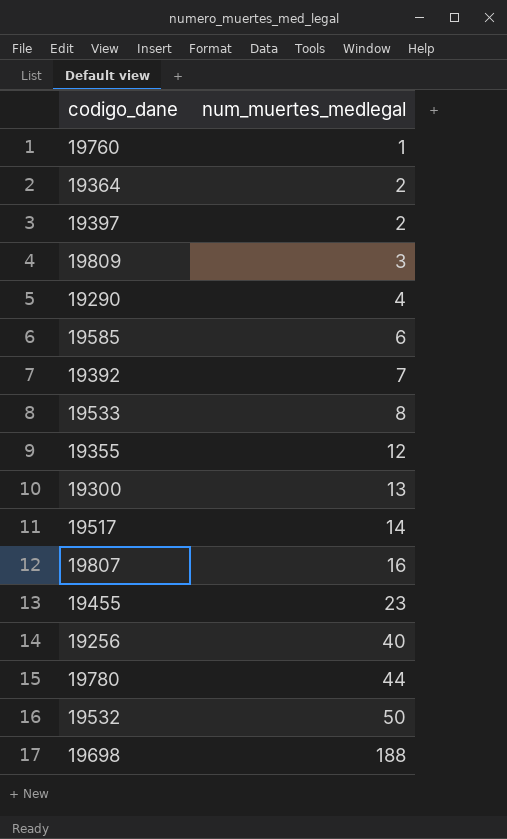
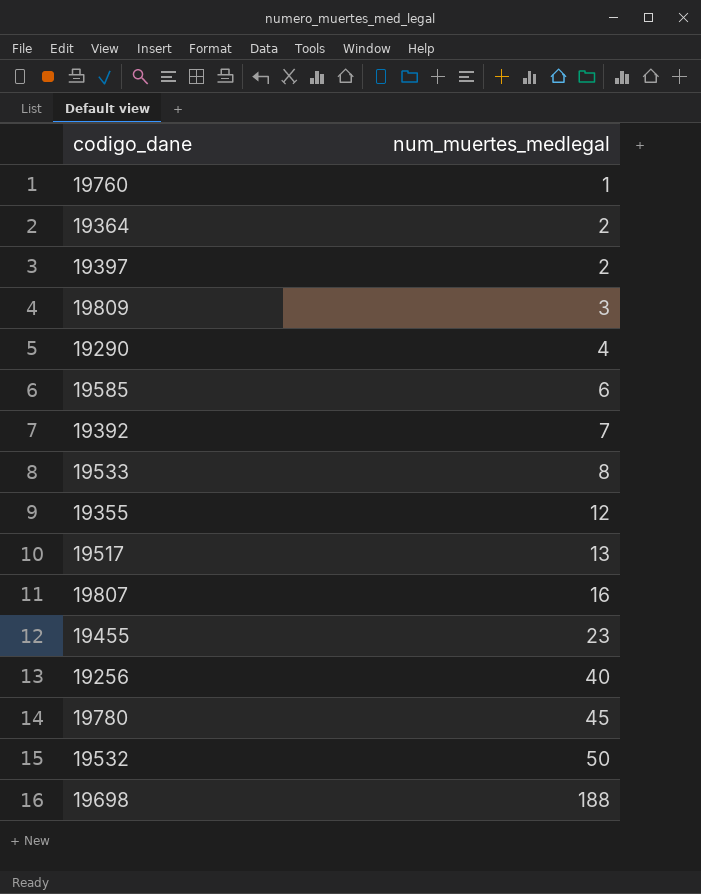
row 19300: 13 -> none
19517 | num_muertes_medlegal: 14 -> 13
19780 | num_muertes_medlegal: 44 -> 45

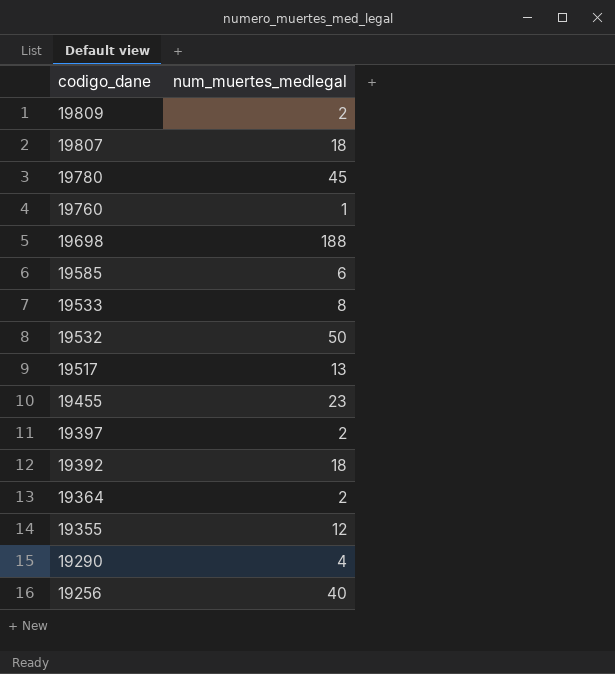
row order: num_muertes_medlegal ascending -> codigo_dane descending
19809 | num_muertes_medlegal: 3 -> 2
19807 | num_muertes_medlegal: 16 -> 18
19392 | num_muertes_medlegal: 7 -> 18

